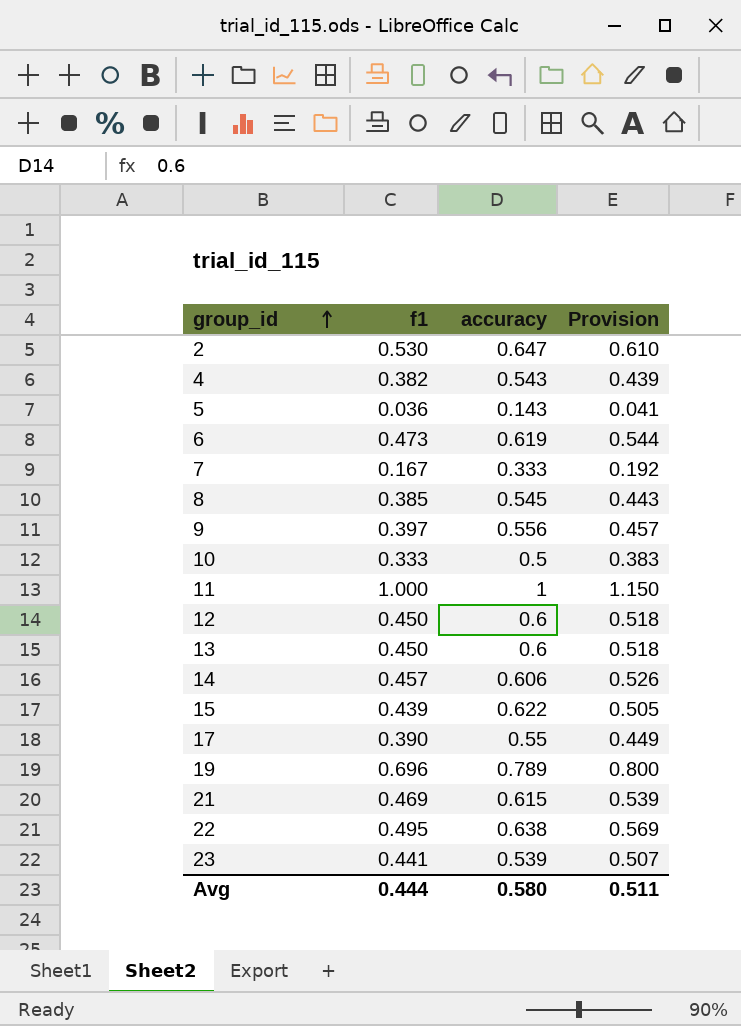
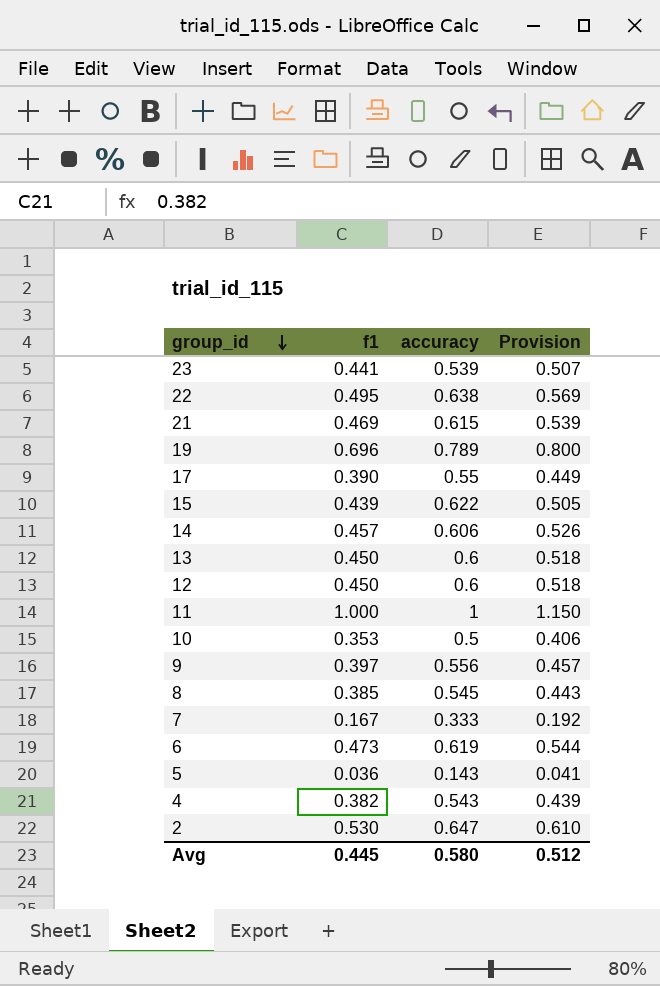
row order: group_id ascending -> group_id descending
10 | f1: 0.333 -> 0.353
10 | Provision: 0.383 -> 0.406
Avg | f1: 0.444 -> 0.445
Avg | Provision: 0.511 -> 0.512

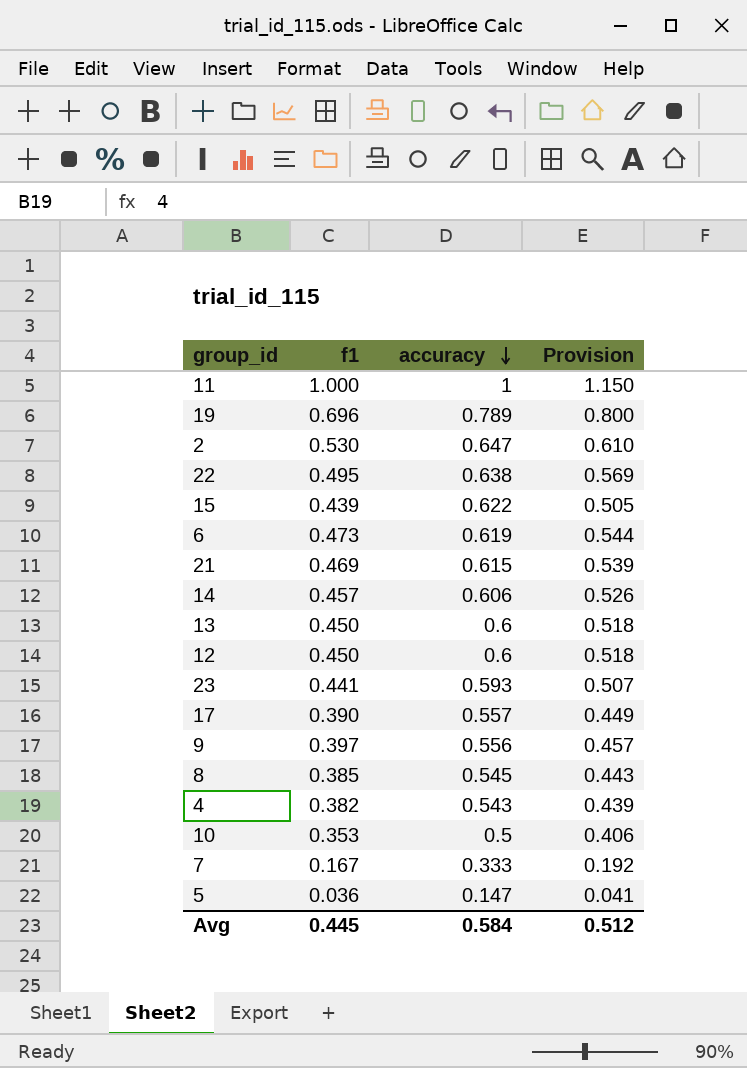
row order: group_id descending -> accuracy descending
23 | accuracy: 0.539 -> 0.593
17 | accuracy: 0.55 -> 0.557
5 | accuracy: 0.143 -> 0.147
Avg | accuracy: 0.580 -> 0.584

